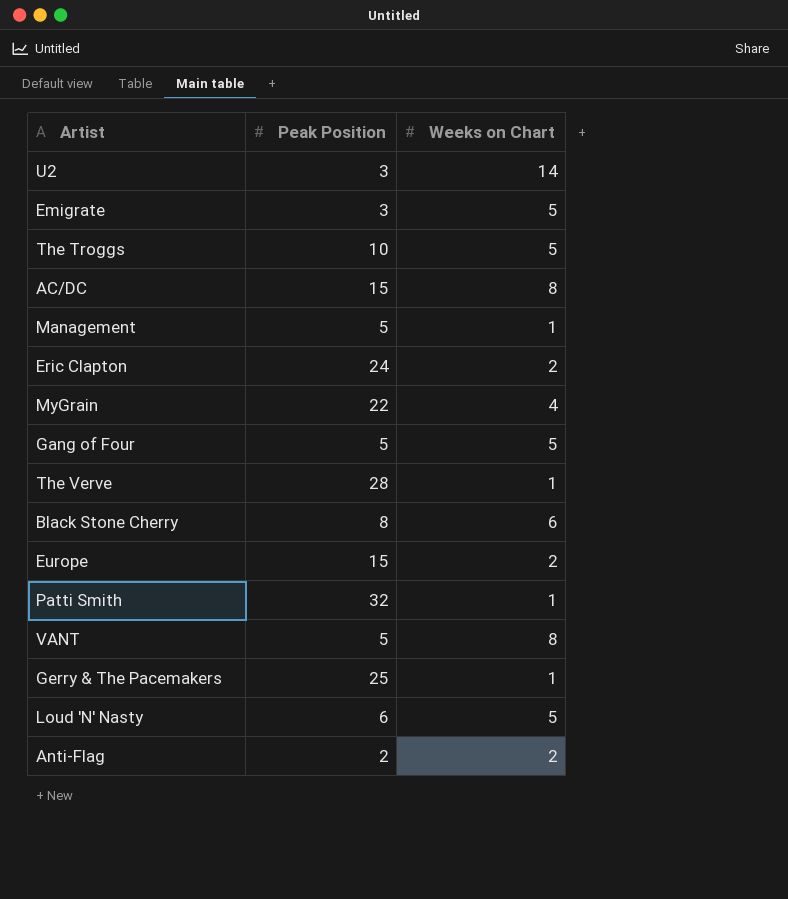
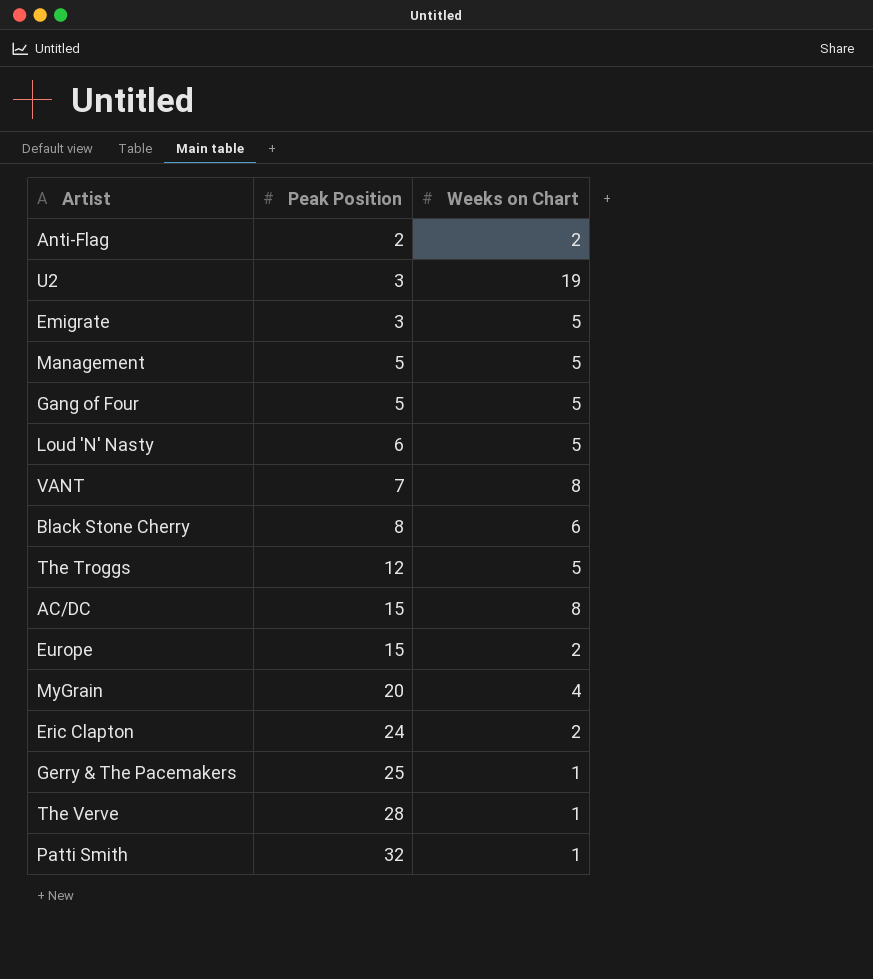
row order: none -> Peak Position ascending
U2 | Weeks on Chart: 14 -> 19
Management | Weeks on Chart: 1 -> 5
VANT | Peak Position: 5 -> 7
The Troggs | Peak Position: 10 -> 12
MyGrain | Peak Position: 22 -> 20

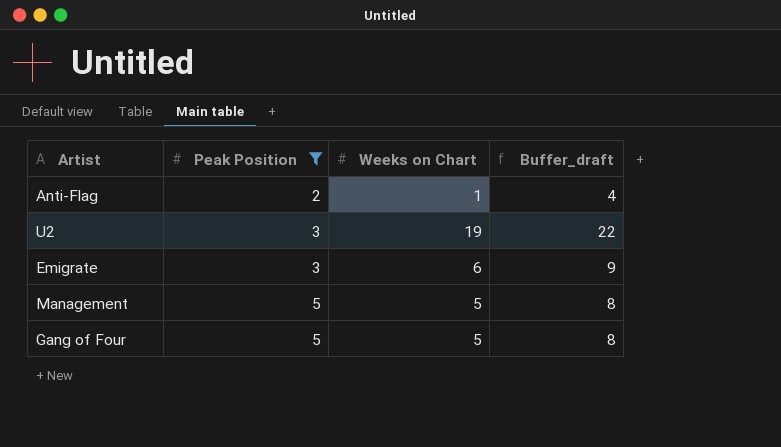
filter: none -> Peak Position <= 5
column Buffer_draft | formula: none -> [Weeks on Chart] + 3
Anti-Flag | Weeks on Chart: 2 -> 1
Emigrate | Weeks on Chart: 5 -> 6

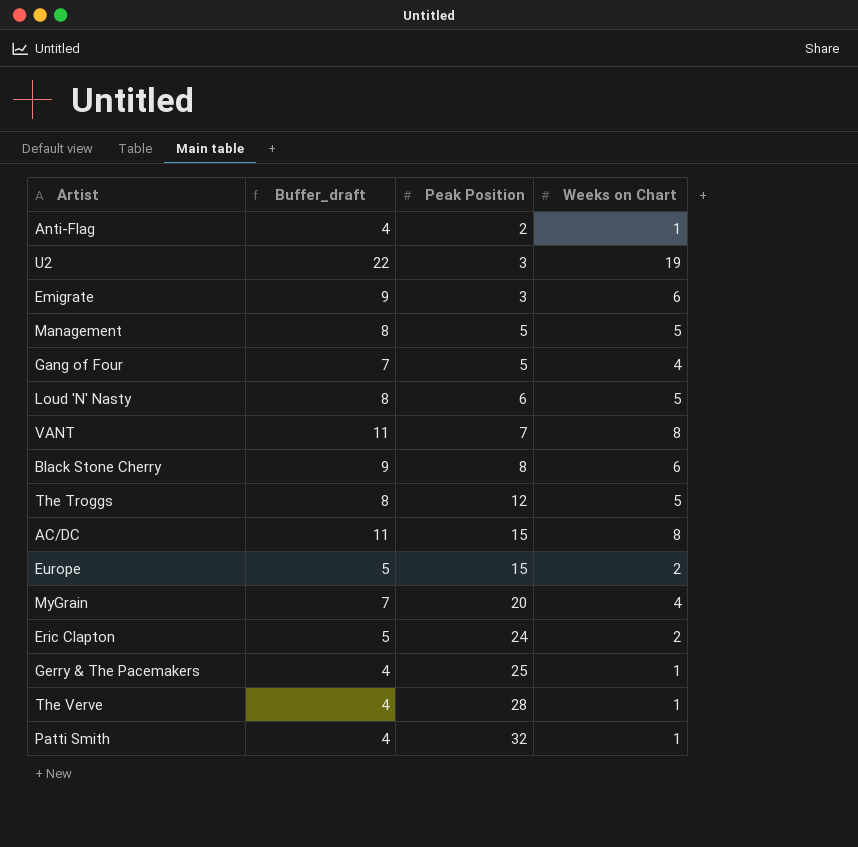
filter: Peak Position <= 5 -> none
column Buffer_draft | position: 4 -> 2
Gang of Four | Buffer_draft: 8 -> 7
Gang of Four | Weeks on Chart: 5 -> 4

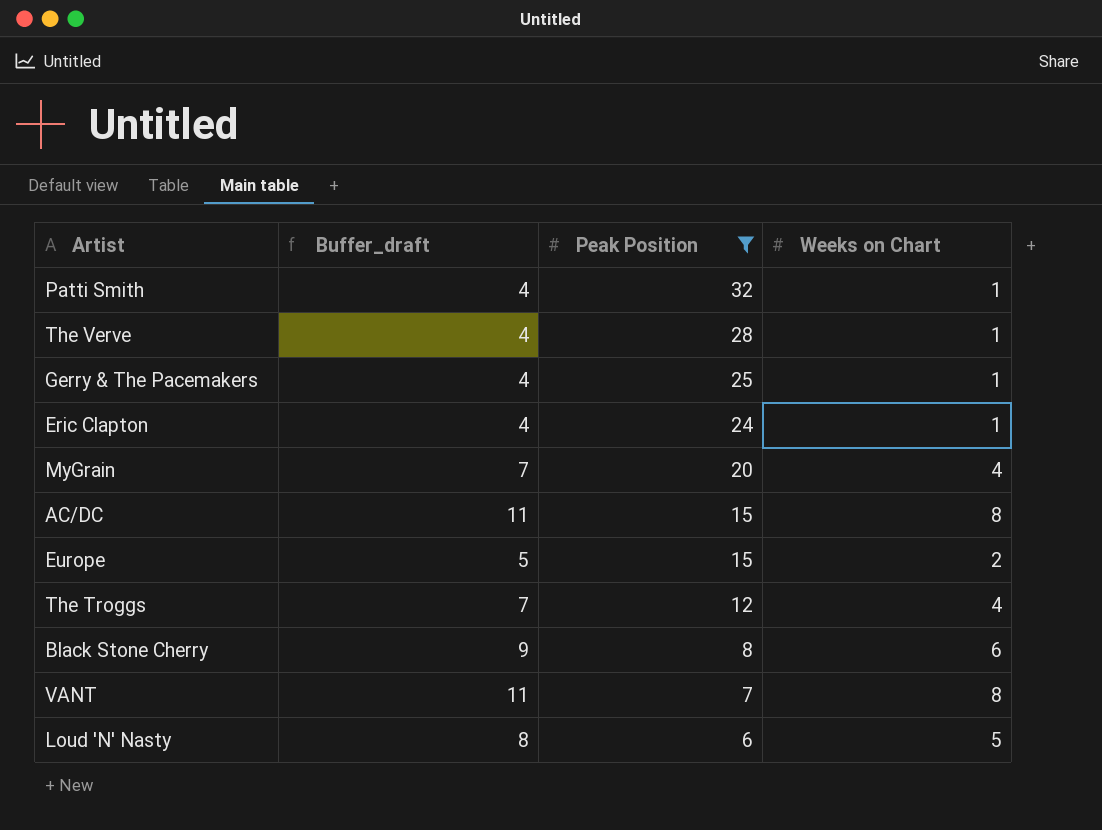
filter: none -> Peak Position >= 6
row order: Peak Position ascending -> Peak Position descending
Eric Clapton | Buffer_draft: 5 -> 4
Eric Clapton | Weeks on Chart: 2 -> 1
The Troggs | Buffer_draft: 8 -> 7
The Troggs | Weeks on Chart: 5 -> 4

